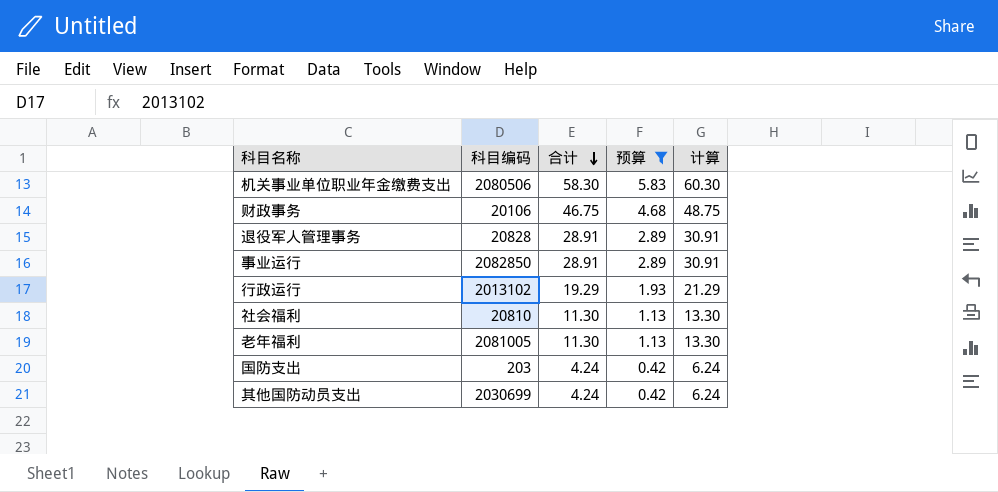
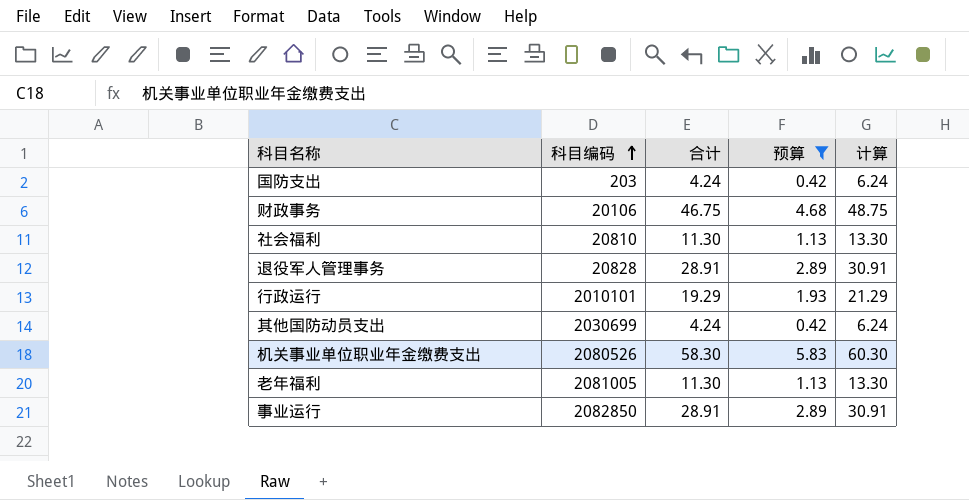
row order: 合计 descending -> 科目编码 ascending
行政运行 | 科目编码: 2013102 -> 2010101
机关事业单位职业年金缴费支出 | 科目编码: 2080506 -> 2080526

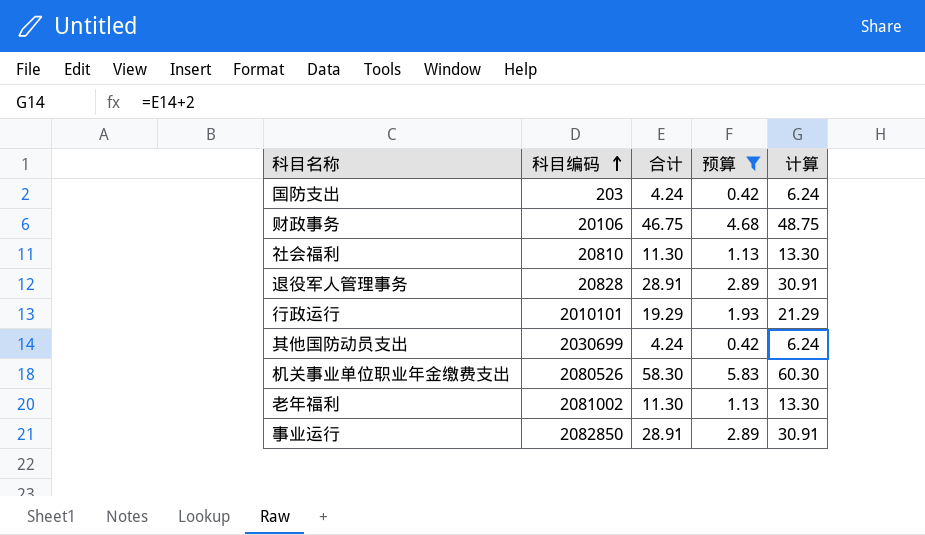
老年福利 | 科目编码: 2081005 -> 2081002

